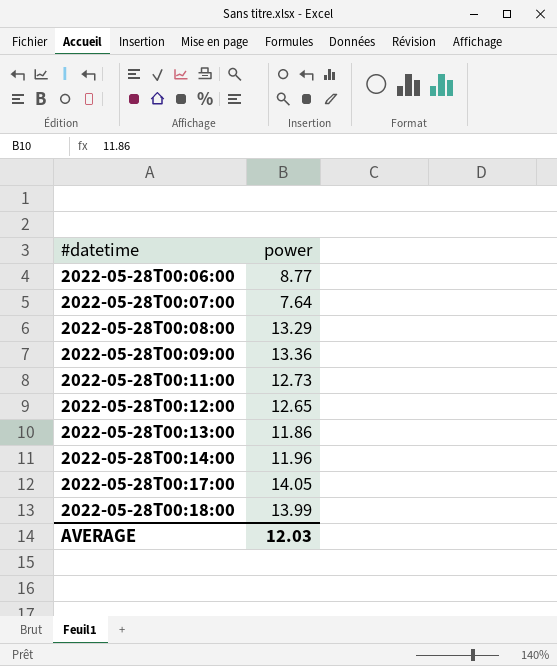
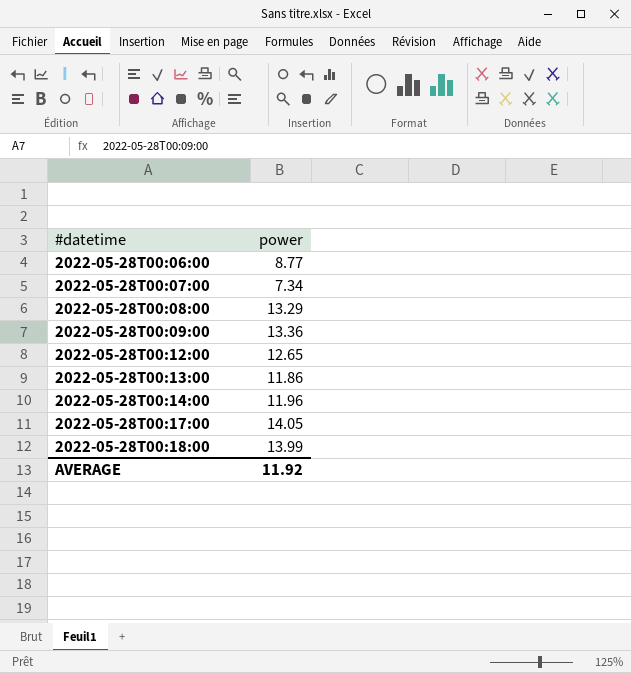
row 2022-05-28T00:11:00: 12.73 -> none
2022-05-28T00:07:00 | power: 7.64 -> 7.34
AVERAGE | power: 12.03 -> 11.92

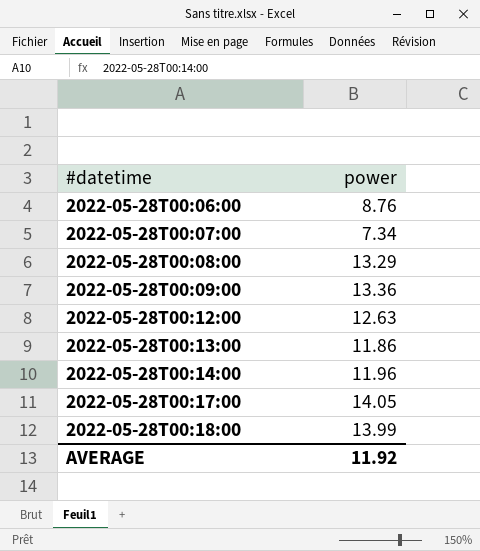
2022-05-28T00:06:00 | power: 8.77 -> 8.76
2022-05-28T00:12:00 | power: 12.65 -> 12.63

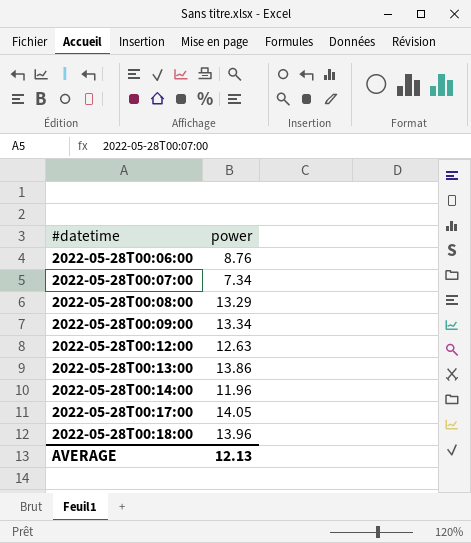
2022-05-28T00:09:00 | power: 13.36 -> 13.34
2022-05-28T00:13:00 | power: 11.86 -> 13.86
2022-05-28T00:18:00 | power: 13.99 -> 13.96
AVERAGE | power: 11.92 -> 12.13

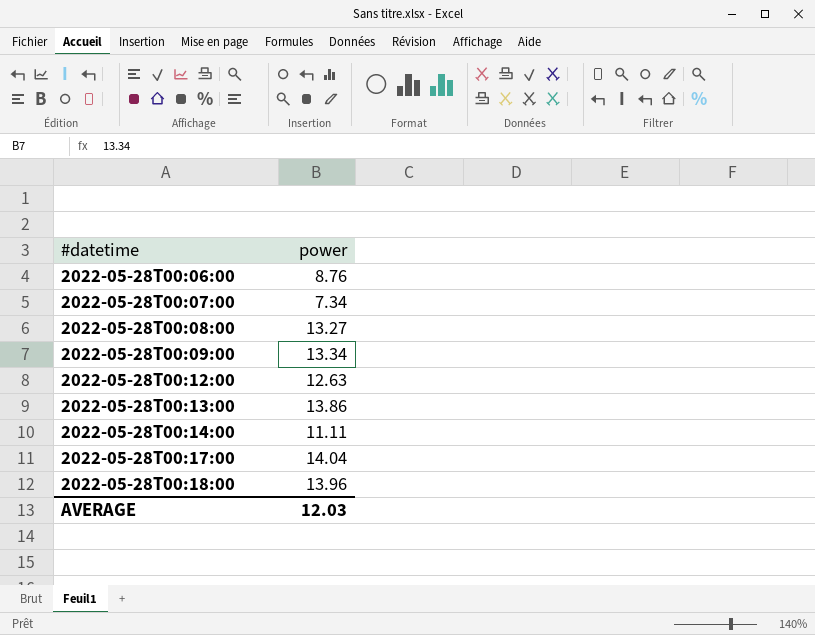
2022-05-28T00:08:00 | power: 13.29 -> 13.27
2022-05-28T00:14:00 | power: 11.96 -> 11.11
2022-05-28T00:17:00 | power: 14.05 -> 14.04
AVERAGE | power: 12.13 -> 12.03

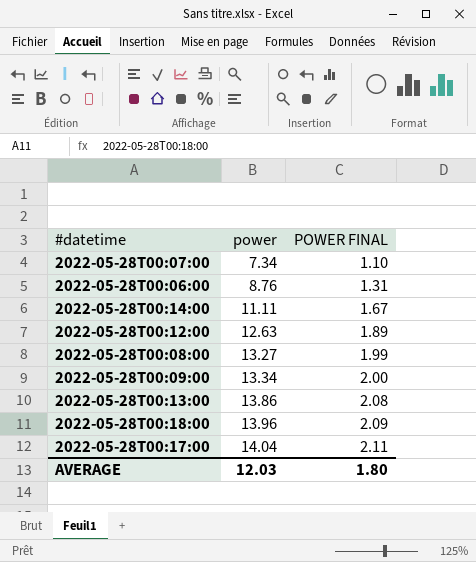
row order: #datetime ascending -> power ascending
column POWER FINAL | formula: none -> [power] * 0.15

